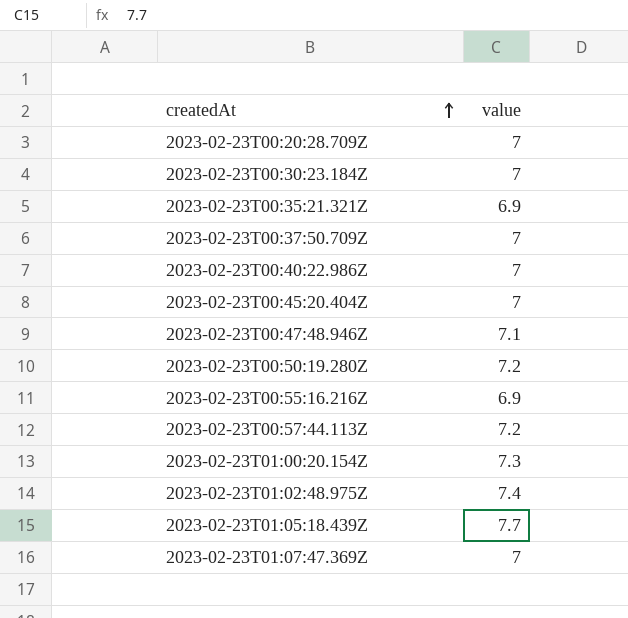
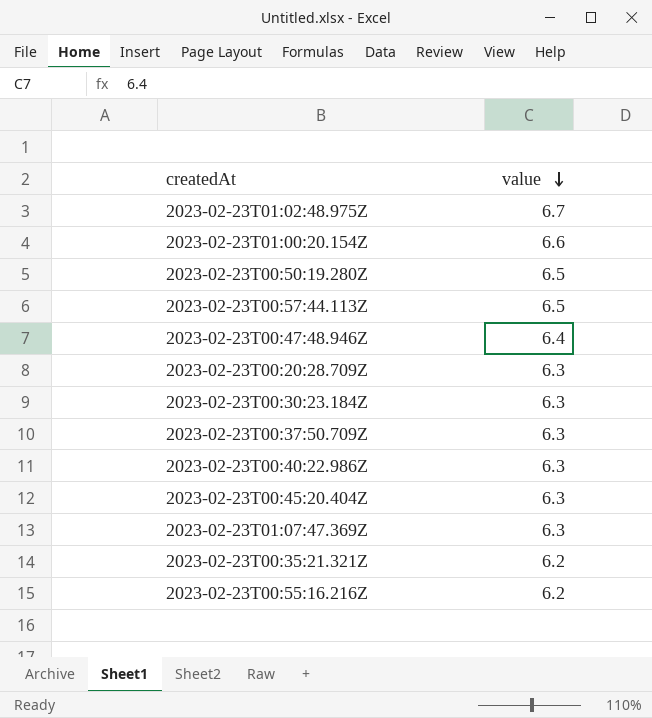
row order: createdAt ascending -> value descending
row 2023-02-23T01:05:18.439Z: 7.7 -> none
2023-02-23T01:02:48.975Z | value: 7.4 -> 6.7
2023-02-23T01:00:20.154Z | value: 7.3 -> 6.6
2023-02-23T00:50:19.280Z | value: 7.2 -> 6.5
2023-02-23T00:57:44.113Z | value: 7.2 -> 6.5
2023-02-23T00:47:48.946Z | value: 7.1 -> 6.4
2023-02-23T00:20:28.709Z | value: 7 -> 6.3
2023-02-23T00:30:23.184Z | value: 7 -> 6.3
2023-02-23T00:37:50.709Z | value: 7 -> 6.3
2023-02-23T00:40:22.986Z | value: 7 -> 6.3
2023-02-23T00:45:20.404Z | value: 7 -> 6.3
2023-02-23T01:07:47.369Z | value: 7 -> 6.3
2023-02-23T00:35:21.321Z | value: 6.9 -> 6.2
2023-02-23T00:55:16.216Z | value: 6.9 -> 6.2

